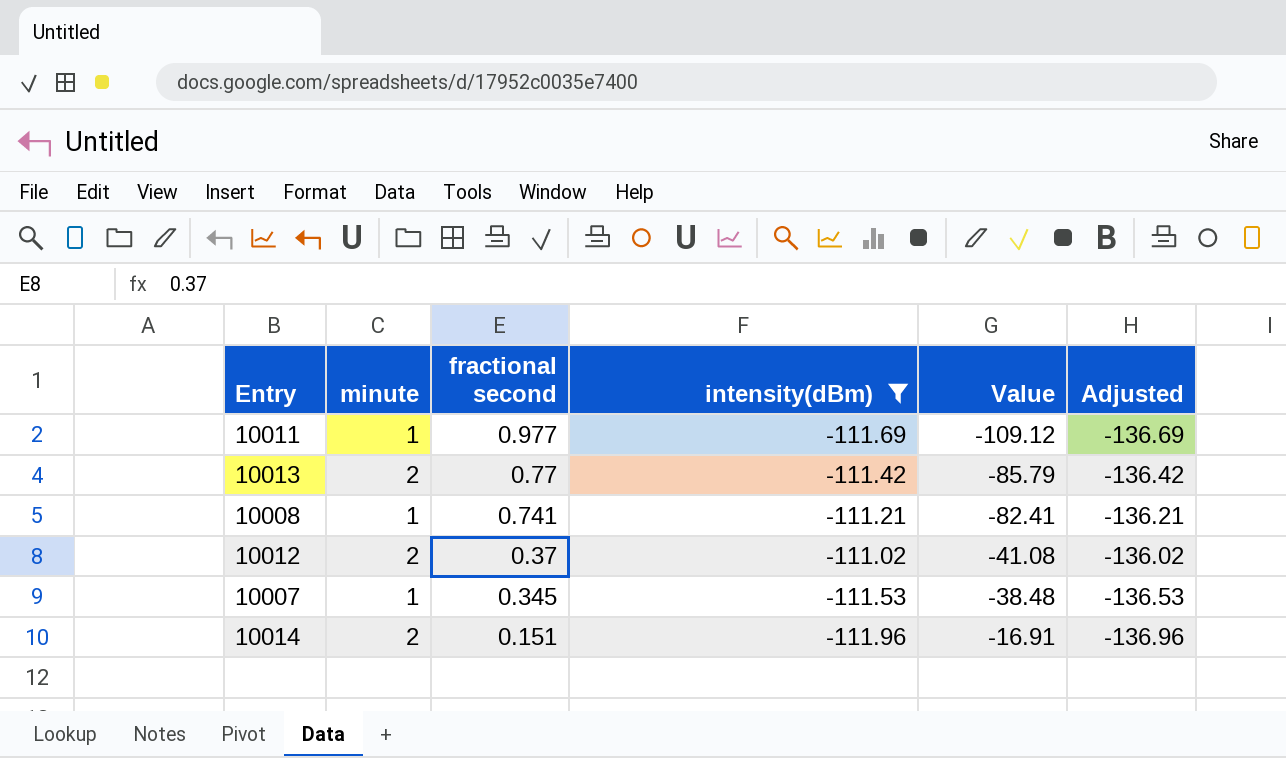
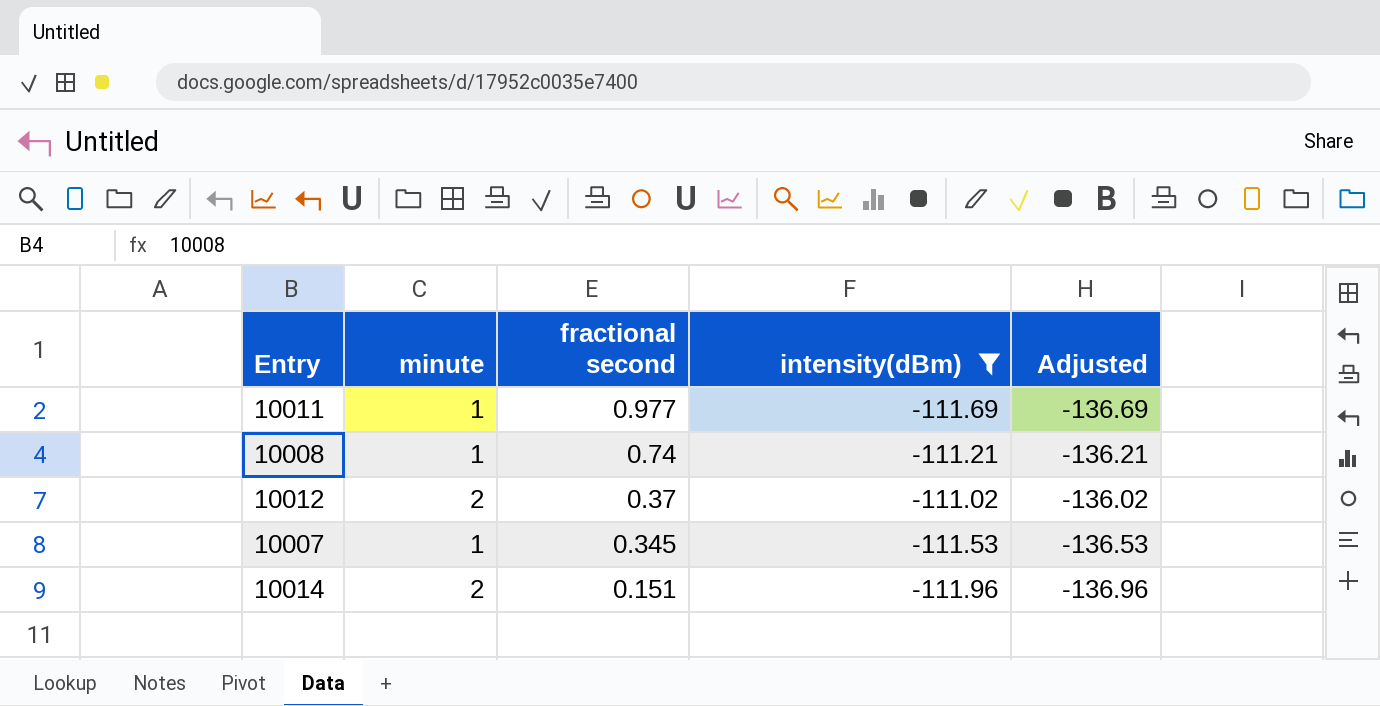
column Value | formula: [fractional second] * [intensity(dBm)] -> none
row 10013: 2 | 0.77 | -111.42 | -85.79 | -136.42 -> none
10008 | fractional second: 0.741 -> 0.74

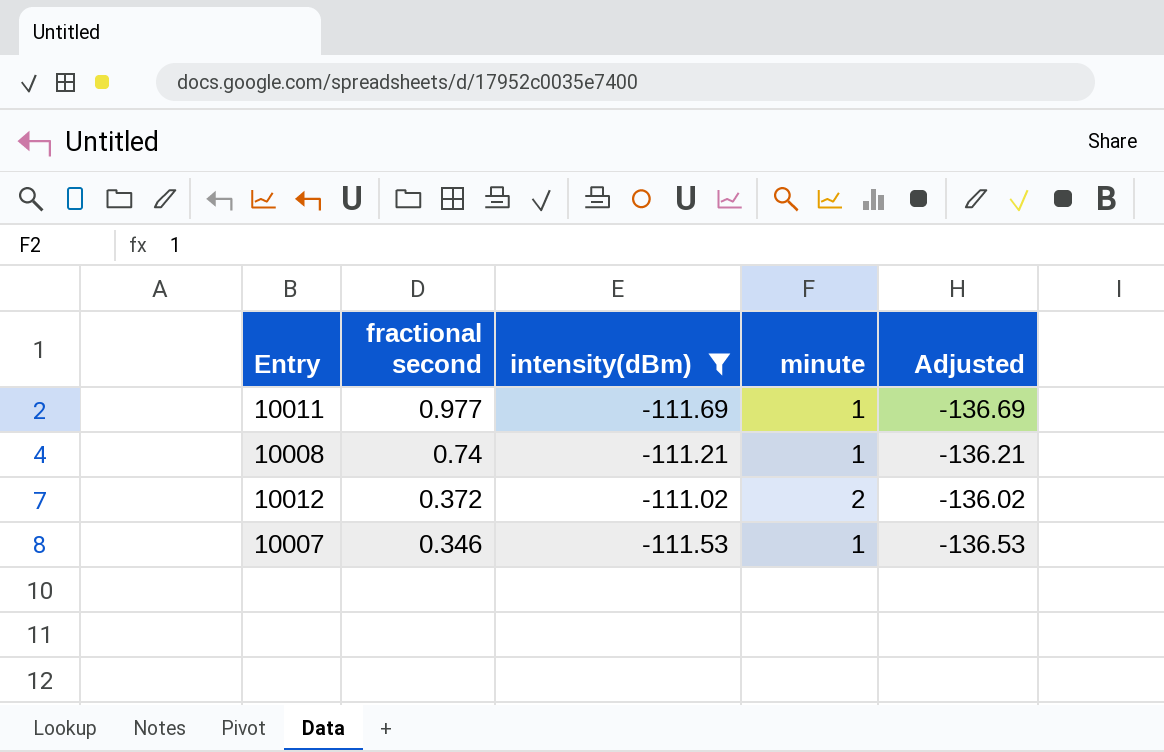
column minute | position: 2 -> 4
row 10014: 2 | 0.151 | -111.96 | -136.96 -> none
10012 | fractional second: 0.37 -> 0.372
10007 | fractional second: 0.345 -> 0.346

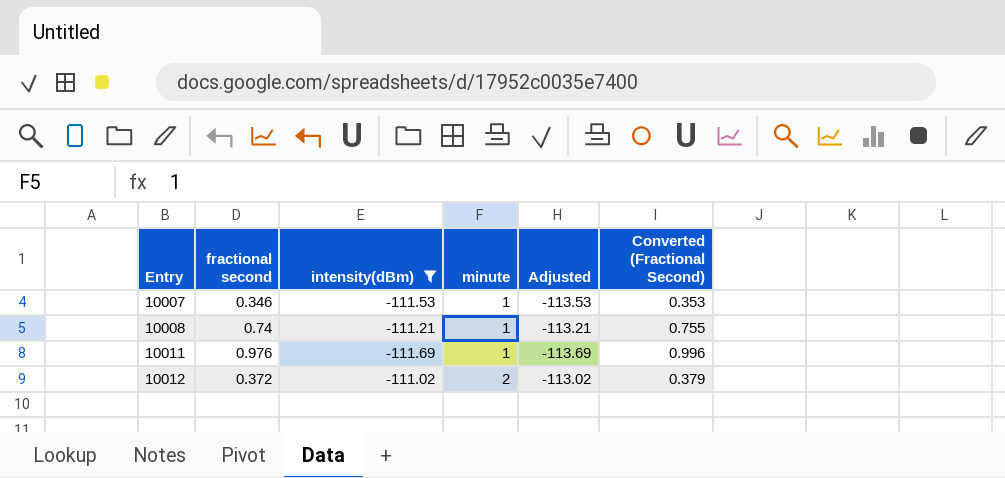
row order: fractional second descending -> Entry ascending
column Adjusted | formula: [intensity(dBm)] - 25 -> [intensity(dBm)] - 2
column Converted (Fractional Second) | formula: none -> [fractional second] * 1.02
10011 | fractional second: 0.977 -> 0.976

